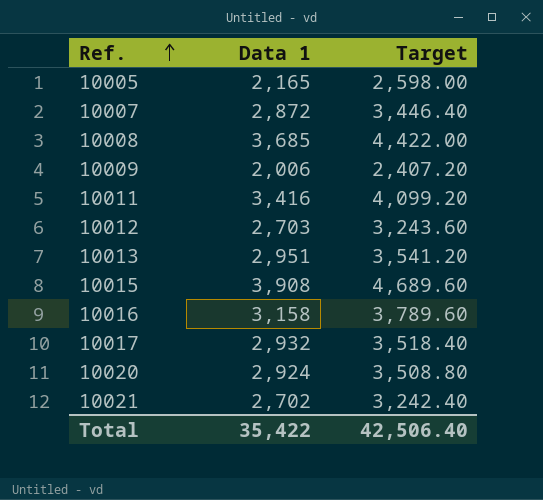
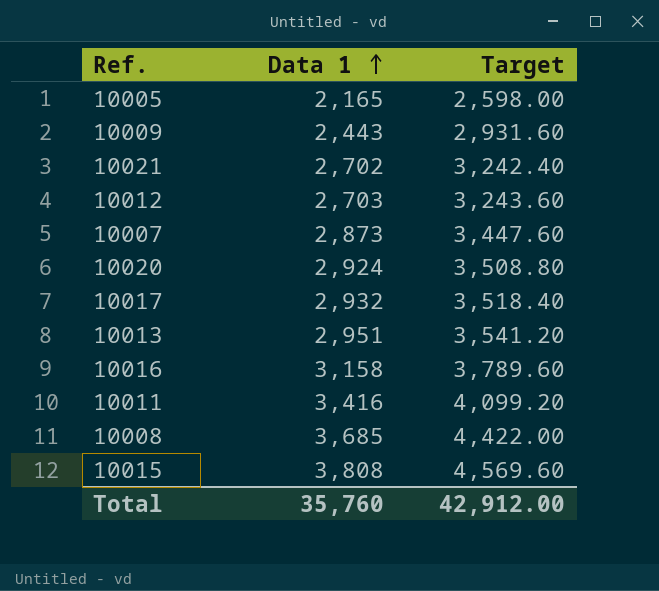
row order: Ref. ascending -> Data 1 ascending
10009 | Data 1: 2,006 -> 2,443
10009 | Target: 2,407.20 -> 2,931.60
10007 | Data 1: 2,872 -> 2,873
10007 | Target: 3,446.40 -> 3,447.60
10015 | Data 1: 3,908 -> 3,808
10015 | Target: 4,689.60 -> 4,569.60
Total | Data 1: 35,422 -> 35,760
Total | Target: 42,506.40 -> 42,912.00

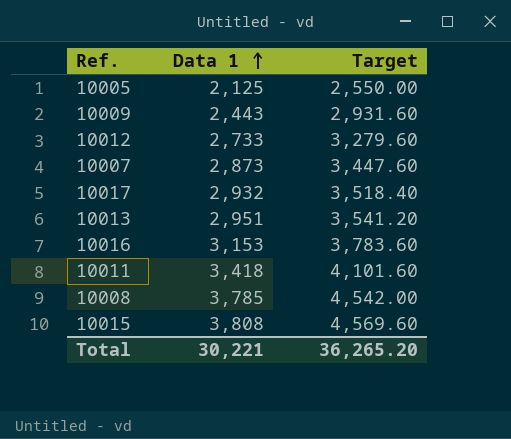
row 10021: 2,702 | 3,242.40 -> none
row 10020: 2,924 | 3,508.80 -> none
10005 | Data 1: 2,165 -> 2,125
10005 | Target: 2,598.00 -> 2,550.00
10012 | Data 1: 2,703 -> 2,733
10012 | Target: 3,243.60 -> 3,279.60
10016 | Data 1: 3,158 -> 3,153
10016 | Target: 3,789.60 -> 3,783.60
10011 | Data 1: 3,416 -> 3,418
10011 | Target: 4,099.20 -> 4,101.60
10008 | Data 1: 3,685 -> 3,785
10008 | Target: 4,422.00 -> 4,542.00
Total | Data 1: 35,760 -> 30,221
Total | Target: 42,912.00 -> 36,265.20

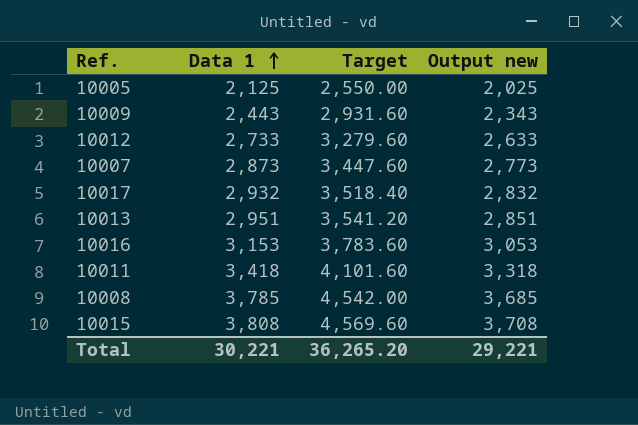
column Output new | formula: none -> [Data 1] - 100

